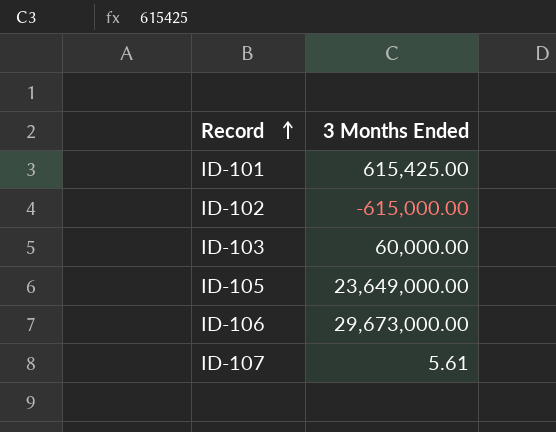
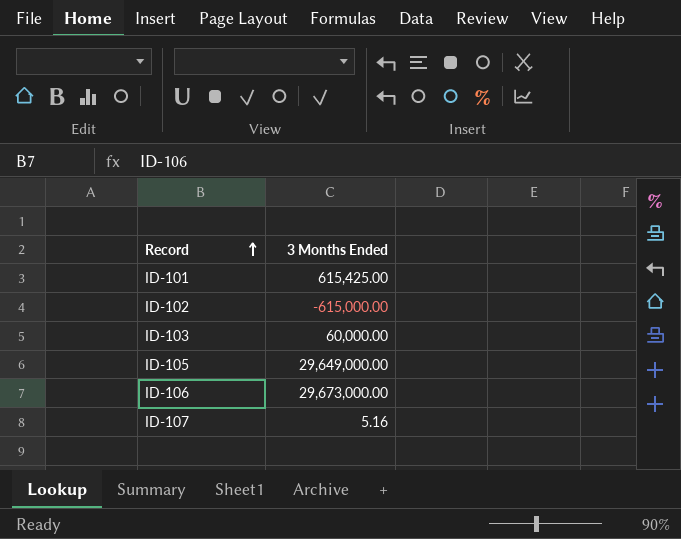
ID-105 | 3 Months Ended: 23,649,000.00 -> 29,649,000.00
ID-107 | 3 Months Ended: 5.61 -> 5.16

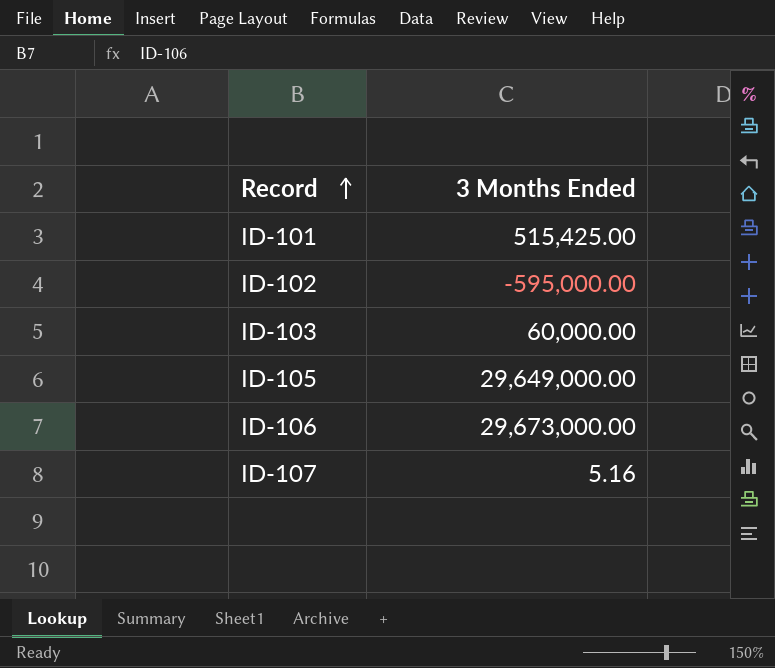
ID-101 | 3 Months Ended: 615,425.00 -> 515,425.00
ID-102 | 3 Months Ended: -615,000.00 -> -595,000.00

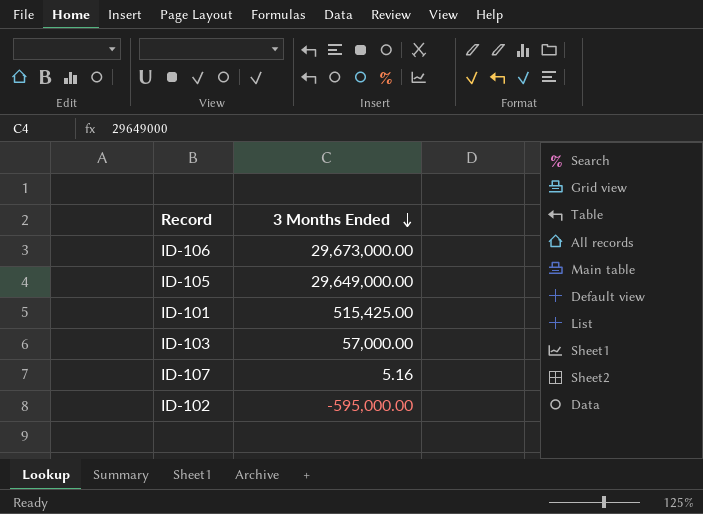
row order: Record ascending -> 3 Months Ended descending
ID-103 | 3 Months Ended: 60,000.00 -> 57,000.00

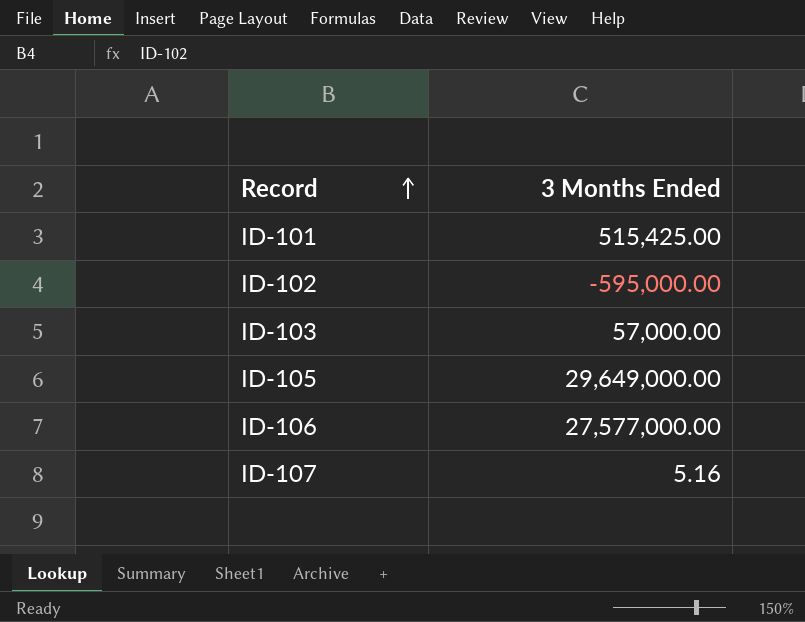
row order: 3 Months Ended descending -> Record ascending
ID-106 | 3 Months Ended: 29,673,000.00 -> 27,577,000.00

